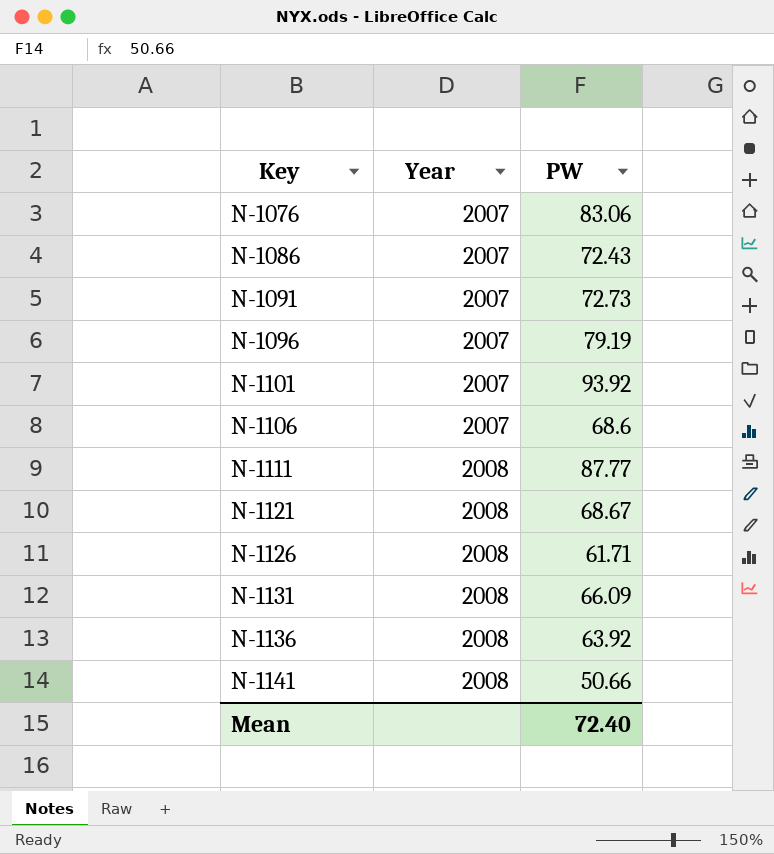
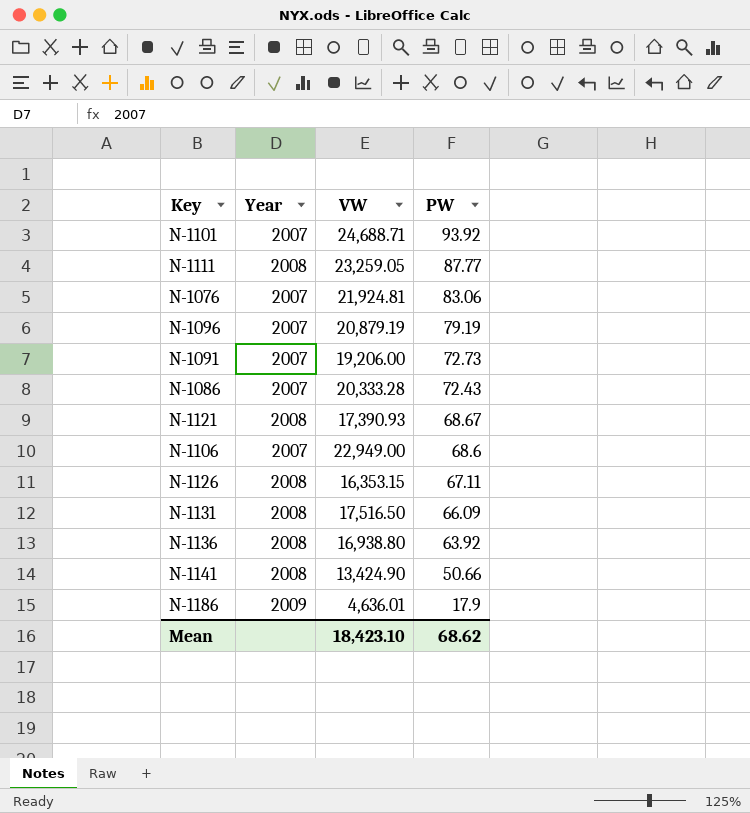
row order: Key ascending -> PW descending
column VW | position: none -> 3
N-1126 | PW: 61.71 -> 67.11
row N-1186: none -> 2009 | 4,636.01 | 17.9
Mean | PW: 72.40 -> 68.62

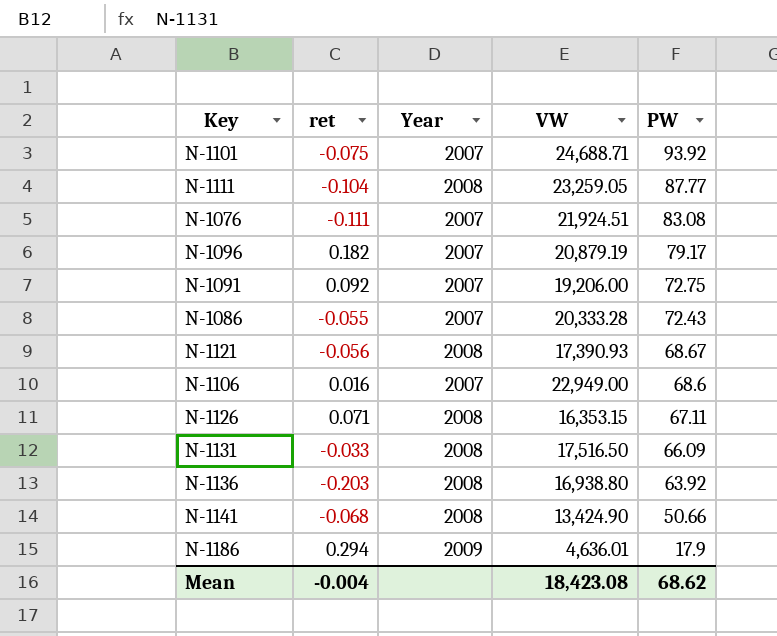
column ret | position: none -> 2
N-1076 | VW: 21,924.81 -> 21,924.51
N-1076 | PW: 83.06 -> 83.08
N-1096 | PW: 79.19 -> 79.17
N-1091 | PW: 72.73 -> 72.75
Mean | VW: 18,423.10 -> 18,423.08

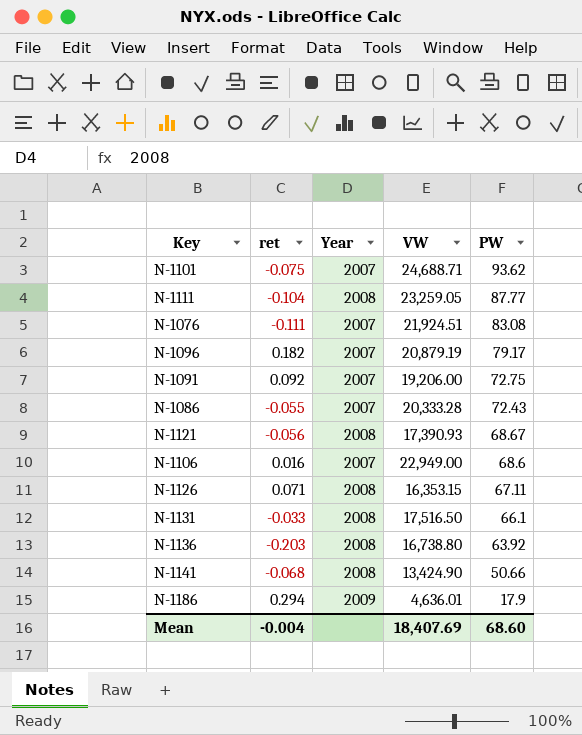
N-1101 | PW: 93.92 -> 93.62
N-1131 | PW: 66.09 -> 66.1
N-1136 | VW: 16,938.80 -> 16,738.80
Mean | VW: 18,423.08 -> 18,407.69
Mean | PW: 68.62 -> 68.60

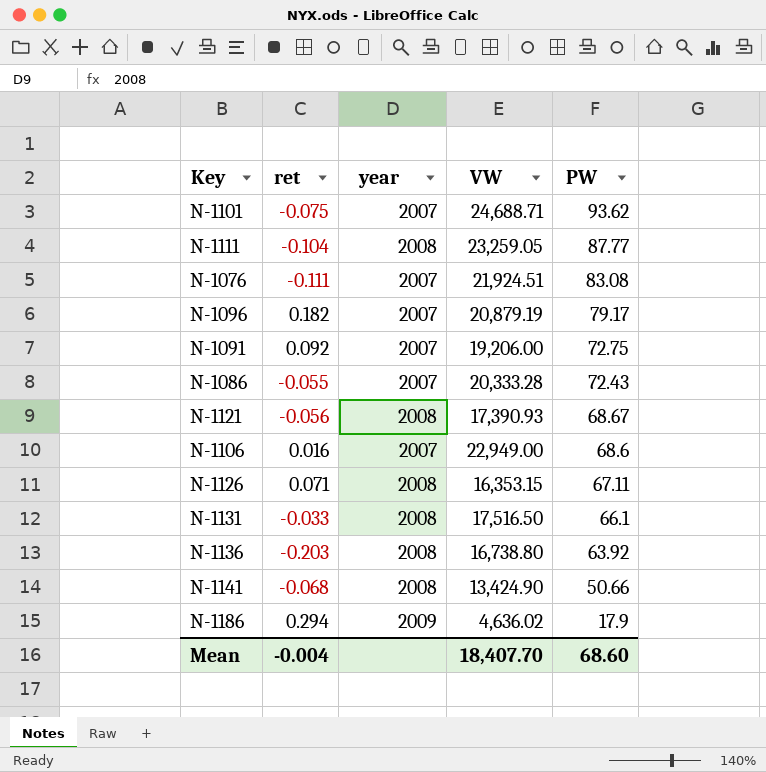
column name: Year -> year
N-1186 | VW: 4,636.01 -> 4,636.02
Mean | VW: 18,407.69 -> 18,407.70

